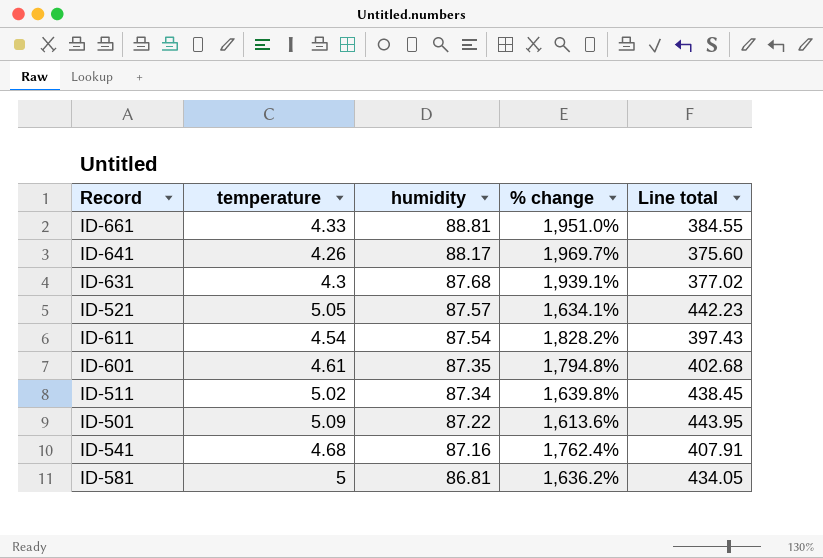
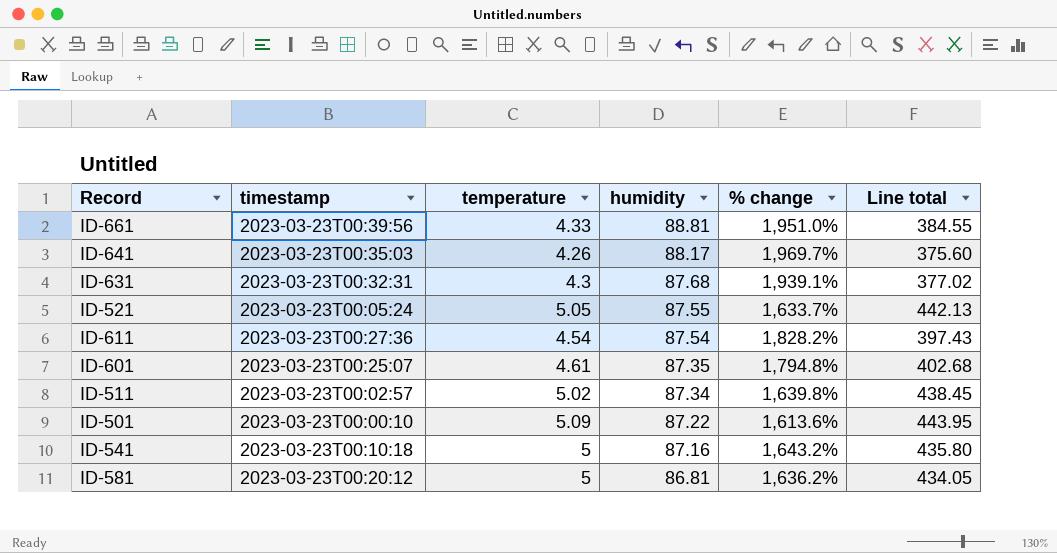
column timestamp | position: none -> 2
ID-521 | humidity: 87.57 -> 87.55
ID-521 | % change: 1,634.1% -> 1,633.7%
ID-521 | Line total: 442.23 -> 442.13
ID-541 | temperature: 4.68 -> 5
ID-541 | % change: 1,762.4% -> 1,643.2%
ID-541 | Line total: 407.91 -> 435.80

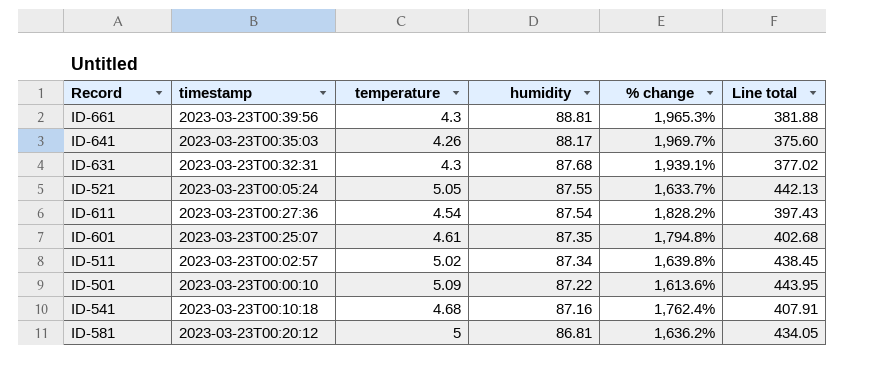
ID-661 | temperature: 4.33 -> 4.3
ID-661 | % change: 1,951.0% -> 1,965.3%
ID-661 | Line total: 384.55 -> 381.88
ID-541 | temperature: 5 -> 4.68
ID-541 | % change: 1,643.2% -> 1,762.4%
ID-541 | Line total: 435.80 -> 407.91

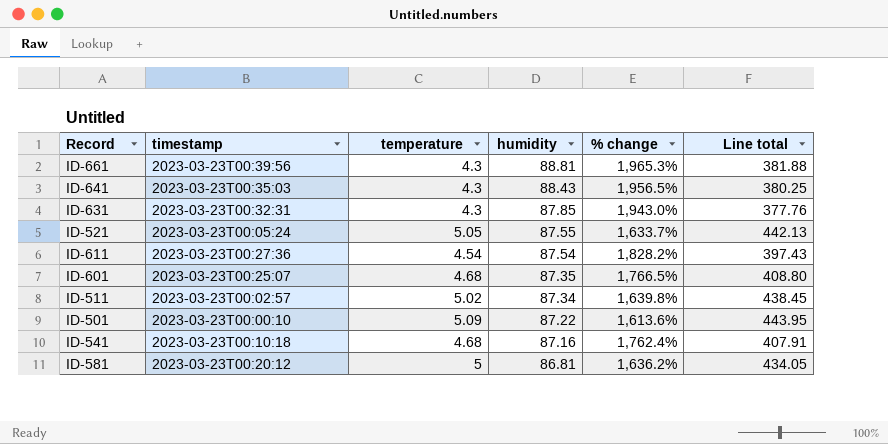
ID-641 | temperature: 4.26 -> 4.3
ID-641 | humidity: 88.17 -> 88.43
ID-641 | % change: 1,969.7% -> 1,956.5%
ID-641 | Line total: 375.60 -> 380.25
ID-631 | humidity: 87.68 -> 87.85
ID-631 | % change: 1,939.1% -> 1,943.0%
ID-631 | Line total: 377.02 -> 377.76
ID-601 | temperature: 4.61 -> 4.68
ID-601 | % change: 1,794.8% -> 1,766.5%
ID-601 | Line total: 402.68 -> 408.80

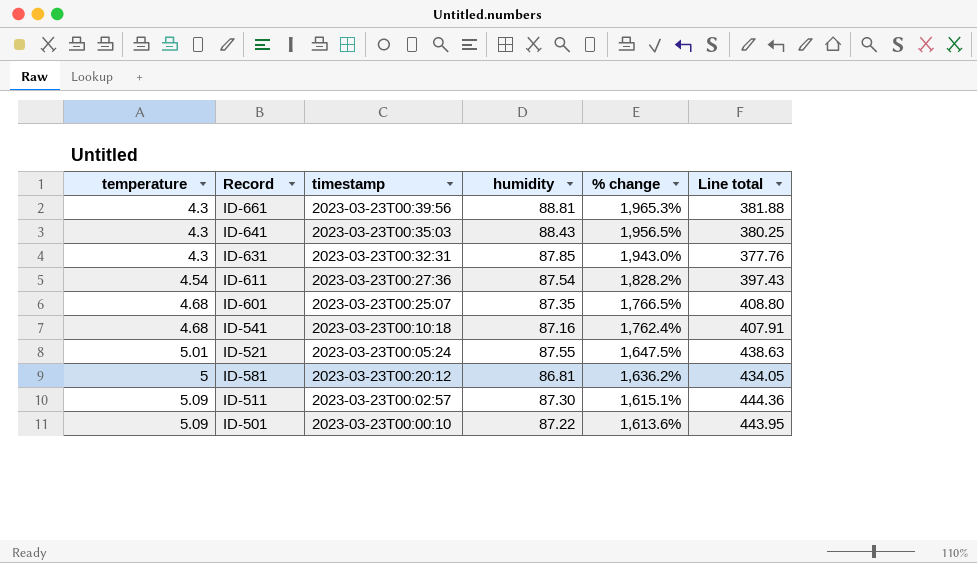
row order: humidity descending -> % change descending
column temperature | position: 3 -> 1
ID-521 | temperature: 5.05 -> 5.01
ID-521 | % change: 1,633.7% -> 1,647.5%
ID-521 | Line total: 442.13 -> 438.63
ID-511 | temperature: 5.02 -> 5.09
ID-511 | humidity: 87.34 -> 87.30
ID-511 | % change: 1,639.8% -> 1,615.1%
ID-511 | Line total: 438.45 -> 444.36

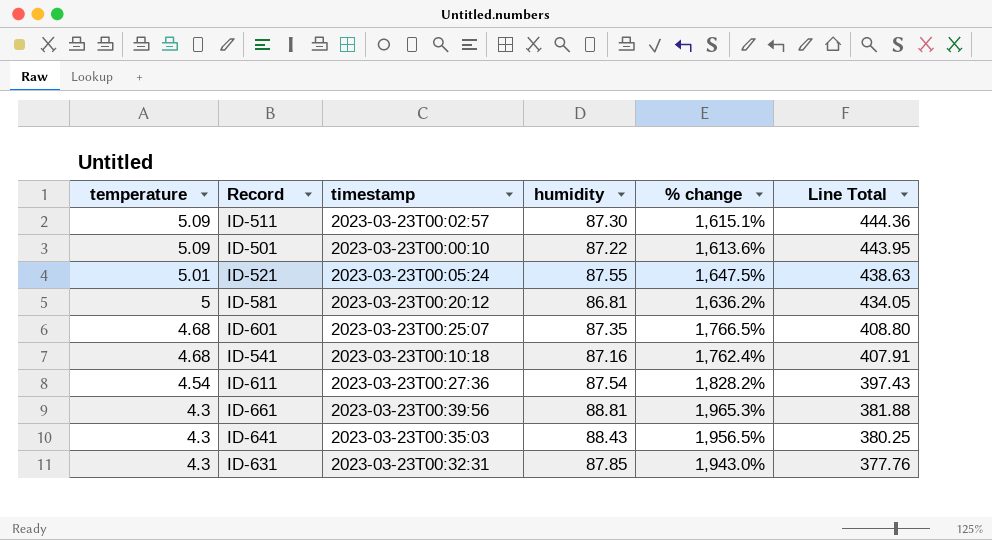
row order: % change descending -> temperature descending
column name: Line total -> Line Total

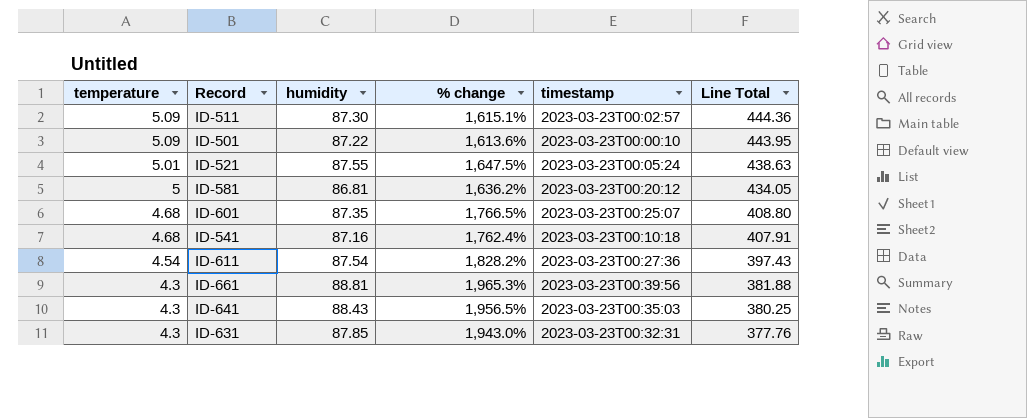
column timestamp | position: 3 -> 5

